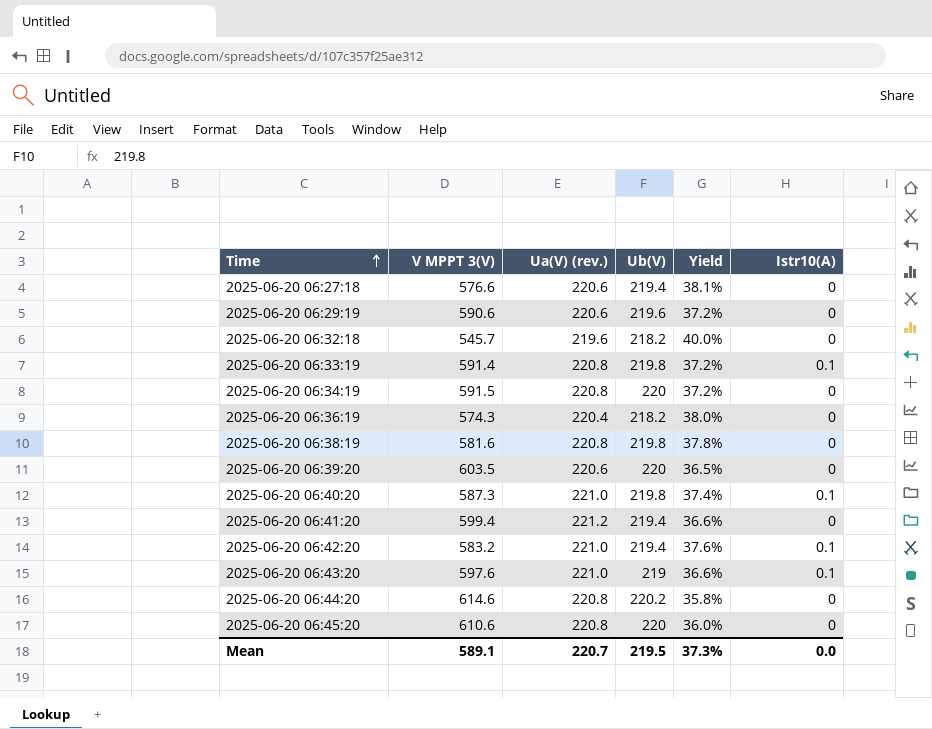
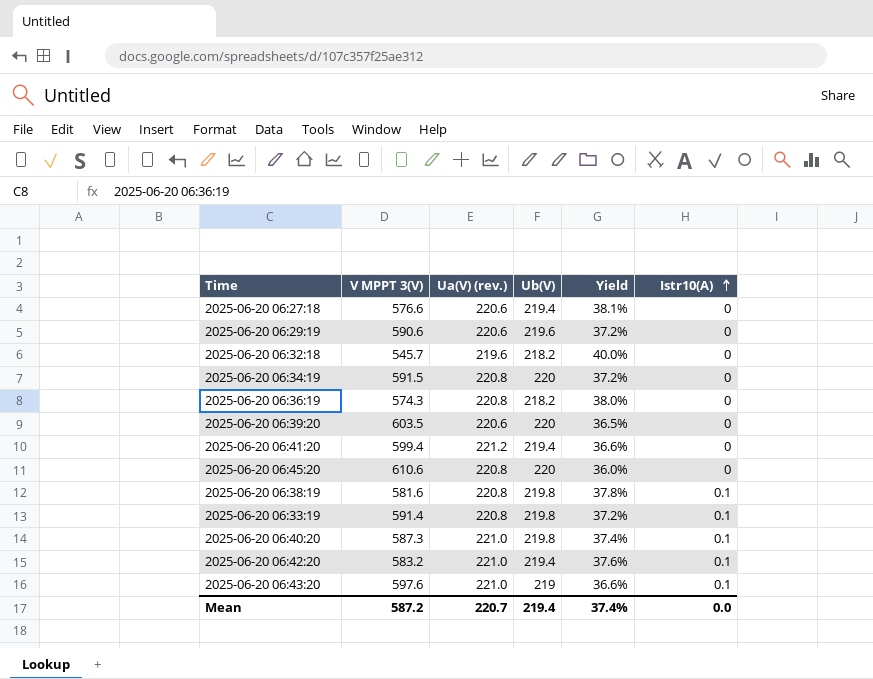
row order: Time ascending -> Istr10(A) ascending
row 2025-06-20 06:44:20: 614.6 | 220.8 | 220.2 | 35.8% | 0 -> none
2025-06-20 06:36:19 | Ua(V) (rev.): 220.4 -> 220.8
2025-06-20 06:38:19 | Istr10(A): 0 -> 0.1
Mean | V MPPT 3(V): 589.1 -> 587.2
Mean | Ub(V): 219.5 -> 219.4
Mean | Yield: 37.3% -> 37.4%

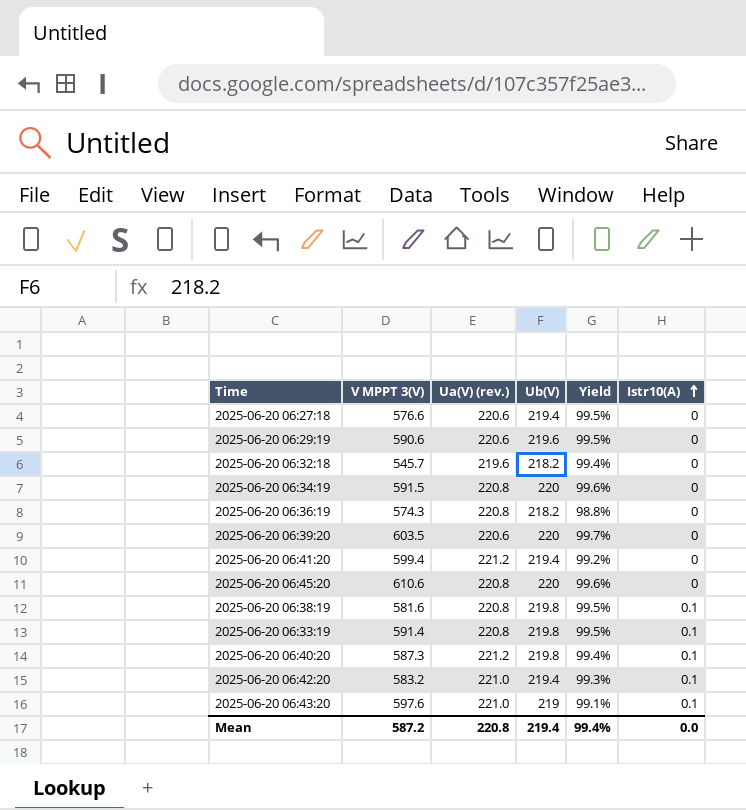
column Yield | formula: [Ub(V)] / [V MPPT 3(V)] -> [Ub(V)] / [Ua(V) (rev.)]
2025-06-20 06:40:20 | Ua(V) (rev.): 221.0 -> 221.2
Mean | Ua(V) (rev.): 220.7 -> 220.8
Mean | Yield: 37.4% -> 99.4%

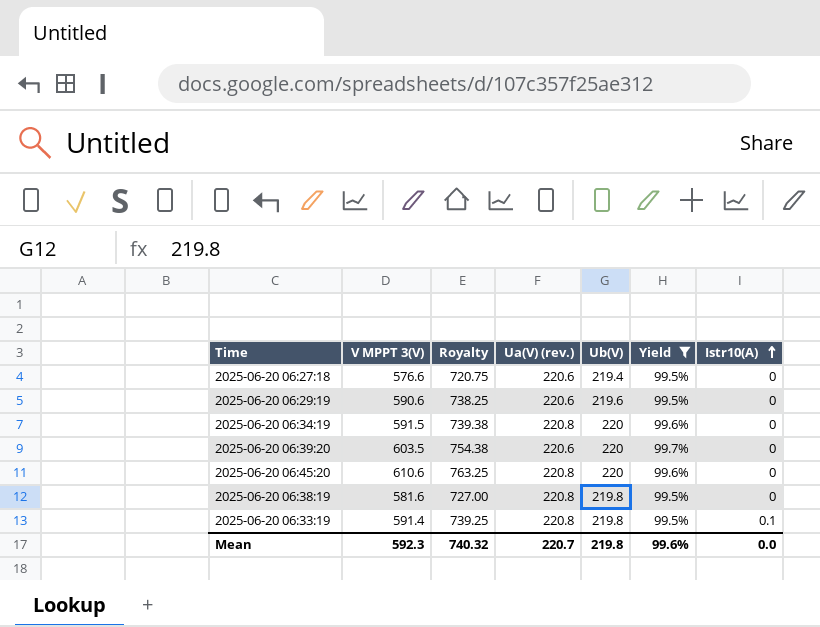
filter: none -> Yield >= 99.5%
column Royalty | formula: none -> [V MPPT 3(V)] * 1.25
2025-06-20 06:38:19 | Istr10(A): 0.1 -> 0
Mean | V MPPT 3(V): 587.2 -> 592.3
Mean | Ua(V) (rev.): 220.8 -> 220.7
Mean | Ub(V): 219.4 -> 219.8
Mean | Yield: 99.4% -> 99.6%

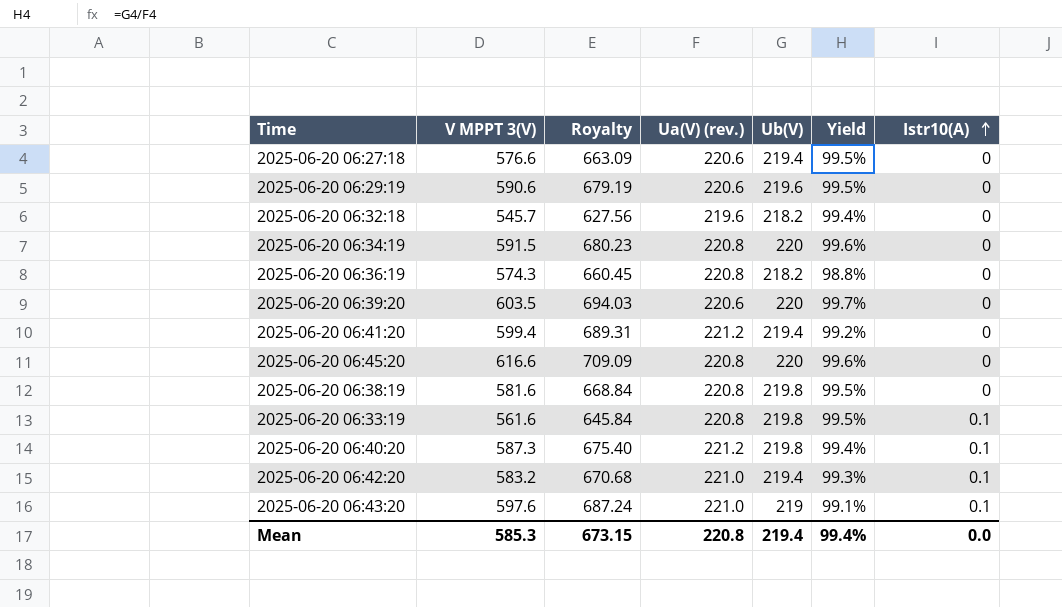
filter: Yield >= 99.5% -> none
column Royalty | formula: [V MPPT 3(V)] * 1.25 -> [V MPPT 3(V)] * 1.15
2025-06-20 06:45:20 | V MPPT 3(V): 610.6 -> 616.6
2025-06-20 06:33:19 | V MPPT 3(V): 591.4 -> 561.6
Mean | V MPPT 3(V): 592.3 -> 585.3
Mean | Royalty: 740.32 -> 673.15
Mean | Ua(V) (rev.): 220.7 -> 220.8
Mean | Ub(V): 219.8 -> 219.4
Mean | Yield: 99.6% -> 99.4%

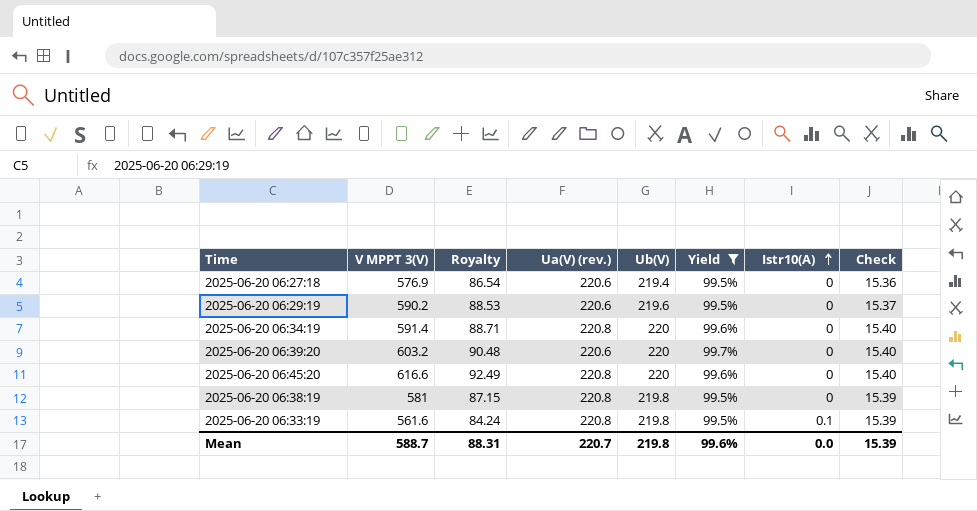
filter: none -> Yield >= 99.5%
column Royalty | formula: [V MPPT 3(V)] * 1.15 -> [V MPPT 3(V)] * 0.15
column Check | formula: none -> [Ub(V)] * 0.07
2025-06-20 06:27:18 | V MPPT 3(V): 576.6 -> 576.9
2025-06-20 06:29:19 | V MPPT 3(V): 590.6 -> 590.2
2025-06-20 06:34:19 | V MPPT 3(V): 591.5 -> 591.4
2025-06-20 06:39:20 | V MPPT 3(V): 603.5 -> 603.2
2025-06-20 06:38:19 | V MPPT 3(V): 581.6 -> 581
Mean | V MPPT 3(V): 585.3 -> 588.7
Mean | Royalty: 673.15 -> 88.31
Mean | Ua(V) (rev.): 220.8 -> 220.7
Mean | Ub(V): 219.4 -> 219.8
Mean | Yield: 99.4% -> 99.6%

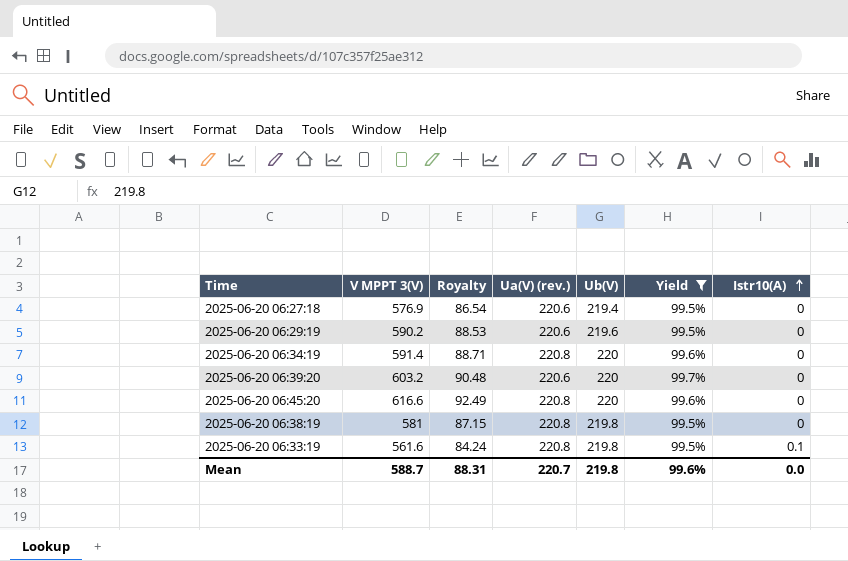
column Check | formula: [Ub(V)] * 0.07 -> none

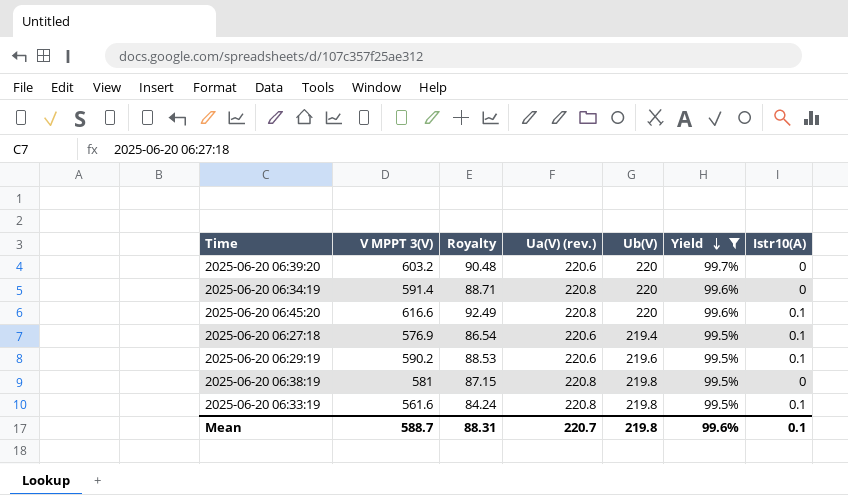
row order: Istr10(A) ascending -> Yield descending
2025-06-20 06:45:20 | Istr10(A): 0 -> 0.1
2025-06-20 06:27:18 | Istr10(A): 0 -> 0.1
2025-06-20 06:29:19 | Istr10(A): 0 -> 0.1
Mean | Istr10(A): 0.0 -> 0.1

